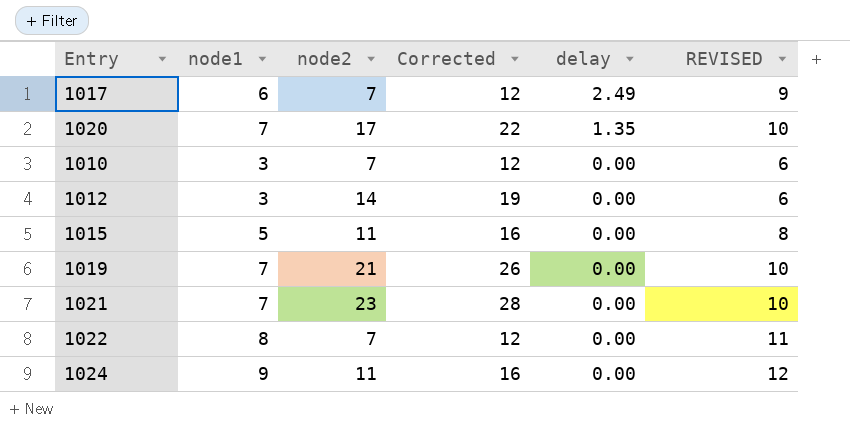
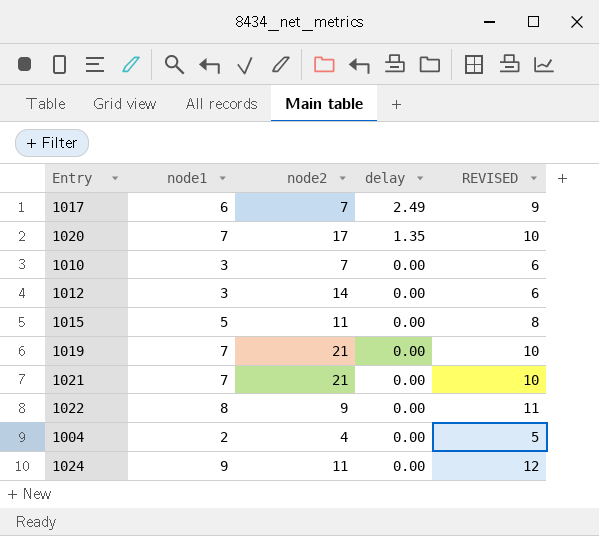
column Corrected | formula: [node2] + 5 -> none
1021 | node2: 23 -> 21
1022 | node2: 7 -> 9
row 1004: none -> 2 | 4 | 0.00 | 5

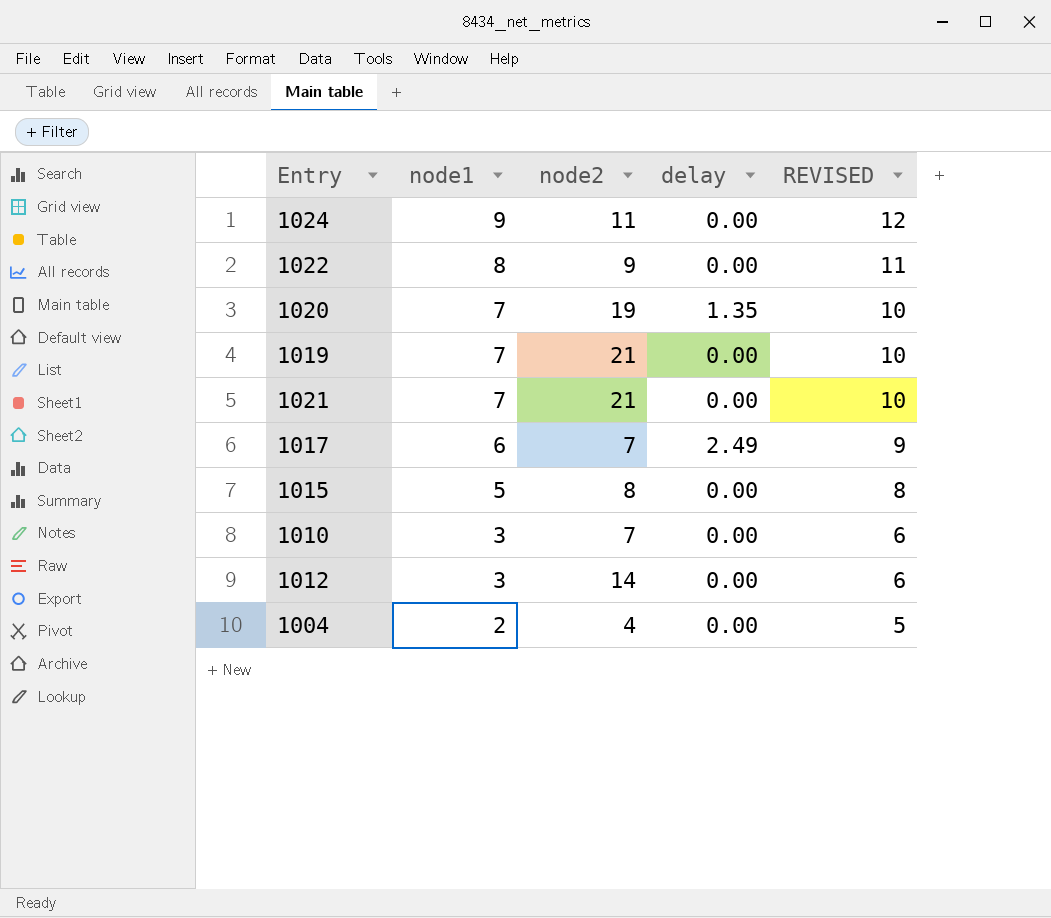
row order: delay descending -> node1 descending
1020 | node2: 17 -> 19
1015 | node2: 11 -> 8

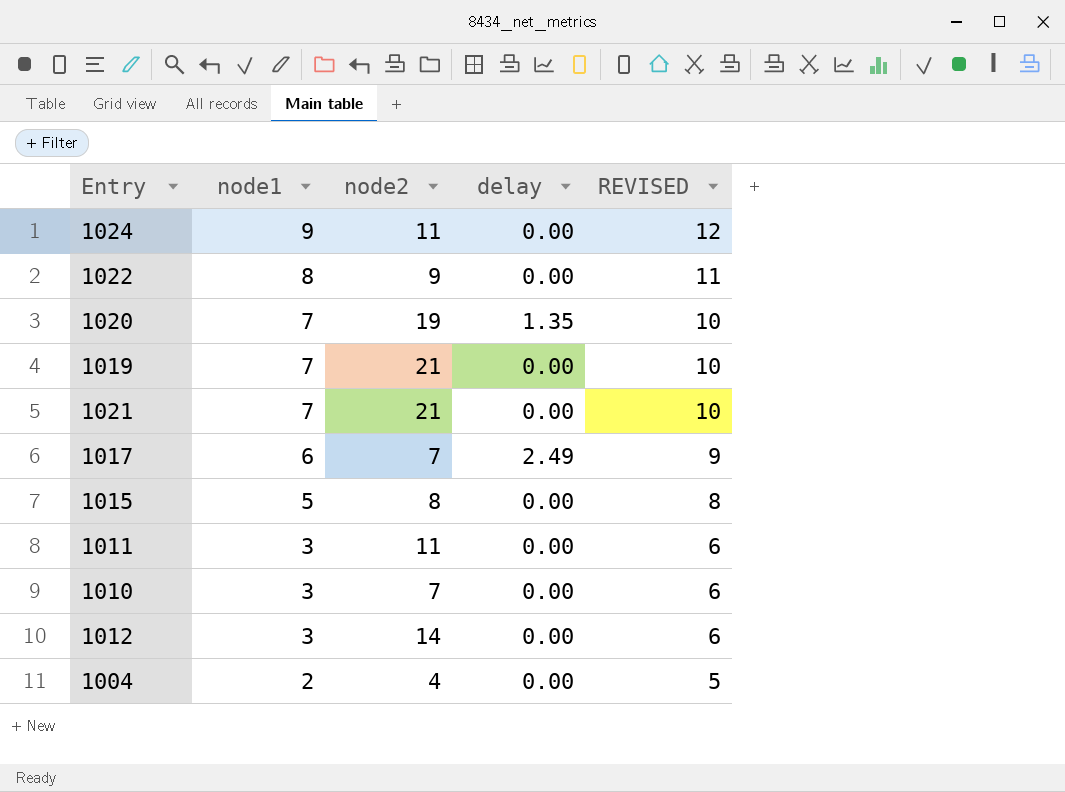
row 1011: none -> 3 | 11 | 0.00 | 6

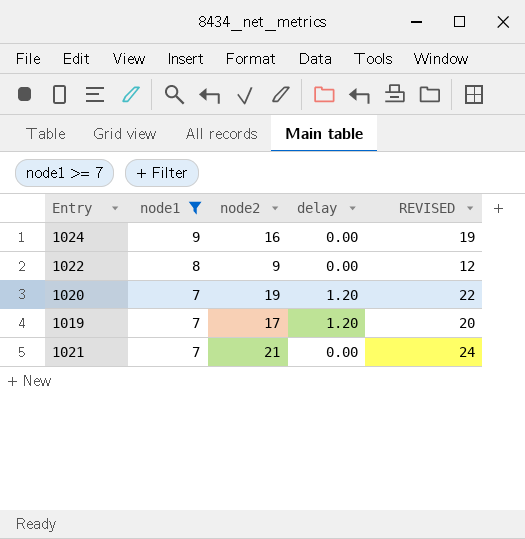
filter: none -> node1 >= 7
column REVISED | formula: [node1] + 3 -> [node2] + 3
1024 | node2: 11 -> 16
1020 | delay: 1.35 -> 1.20
1019 | node2: 21 -> 17
1019 | delay: 0.00 -> 1.20

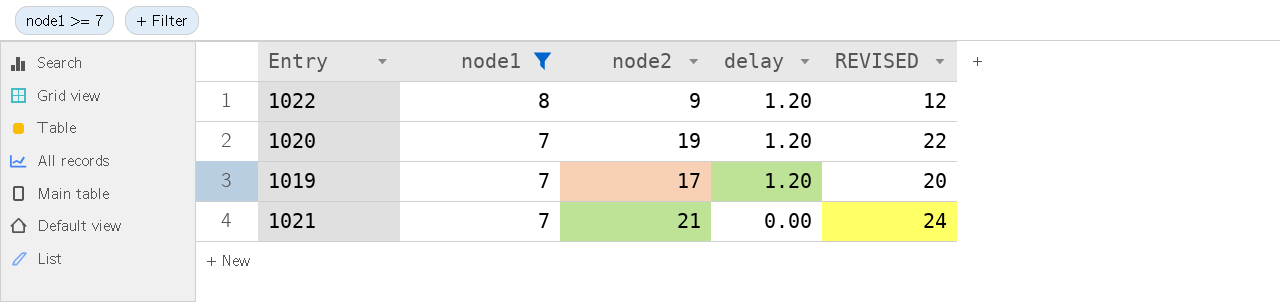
row 1024: 9 | 16 | 0.00 | 19 -> none
1022 | delay: 0.00 -> 1.20

